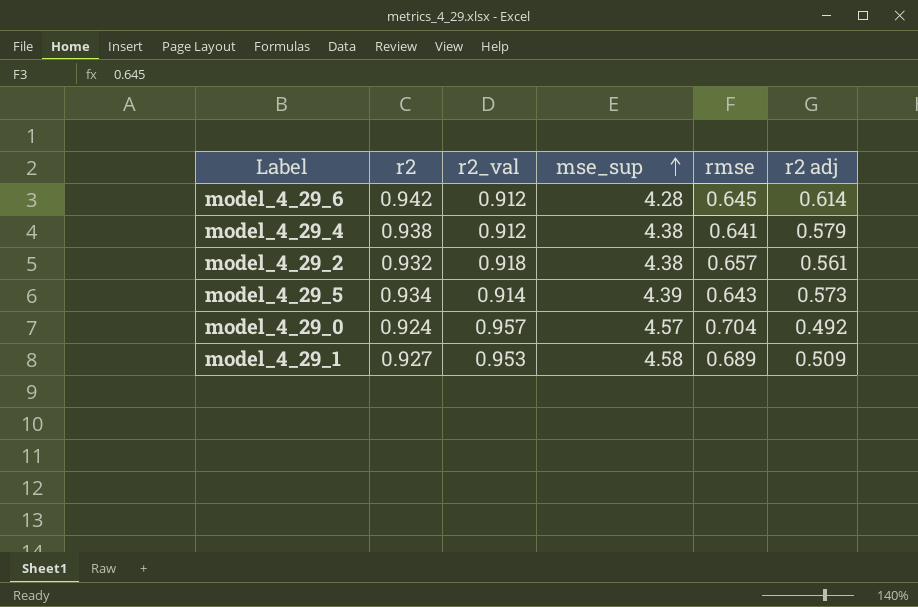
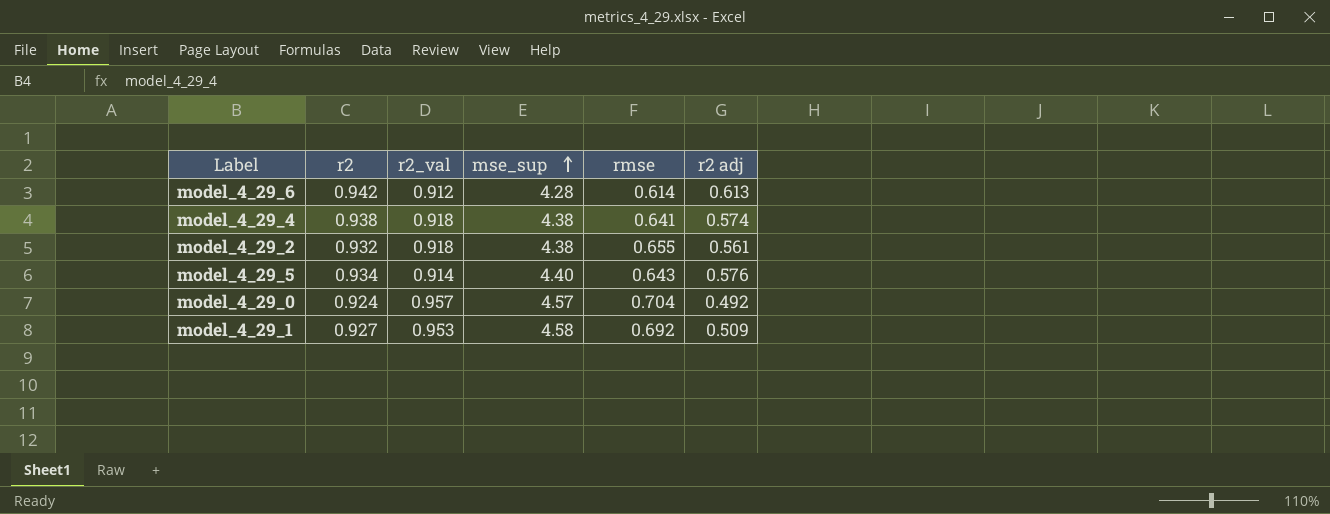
model_4_29_6 | rmse: 0.645 -> 0.614
model_4_29_6 | r2 adj: 0.614 -> 0.613
model_4_29_4 | r2_val: 0.912 -> 0.918
model_4_29_4 | r2 adj: 0.579 -> 0.574
model_4_29_2 | rmse: 0.657 -> 0.655
model_4_29_5 | mse_sup: 4.39 -> 4.40
model_4_29_5 | r2 adj: 0.573 -> 0.576
model_4_29_1 | rmse: 0.689 -> 0.692

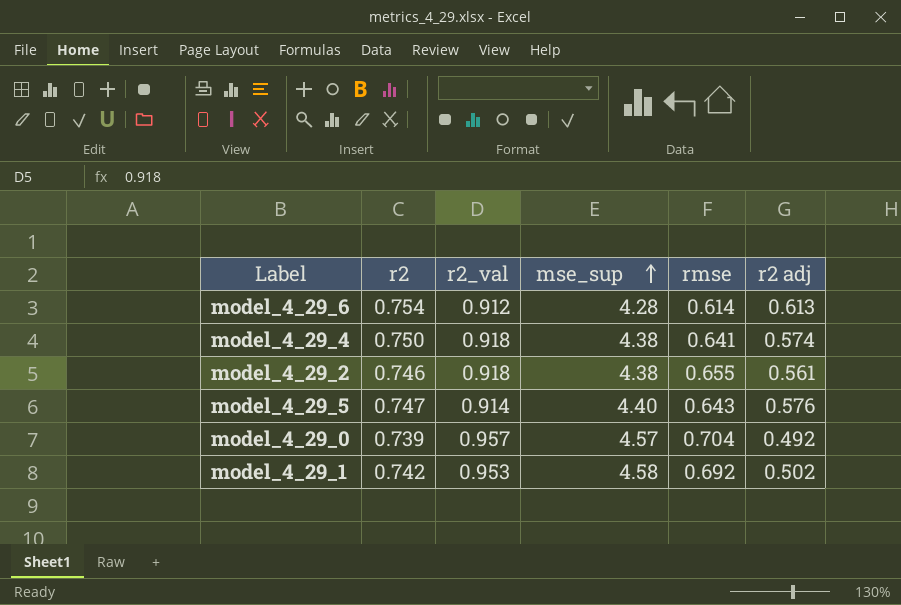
model_4_29_6 | r2: 0.942 -> 0.754
model_4_29_4 | r2: 0.938 -> 0.750
model_4_29_2 | r2: 0.932 -> 0.746
model_4_29_5 | r2: 0.934 -> 0.747
model_4_29_0 | r2: 0.924 -> 0.739
model_4_29_1 | r2: 0.927 -> 0.742
model_4_29_1 | r2 adj: 0.509 -> 0.502

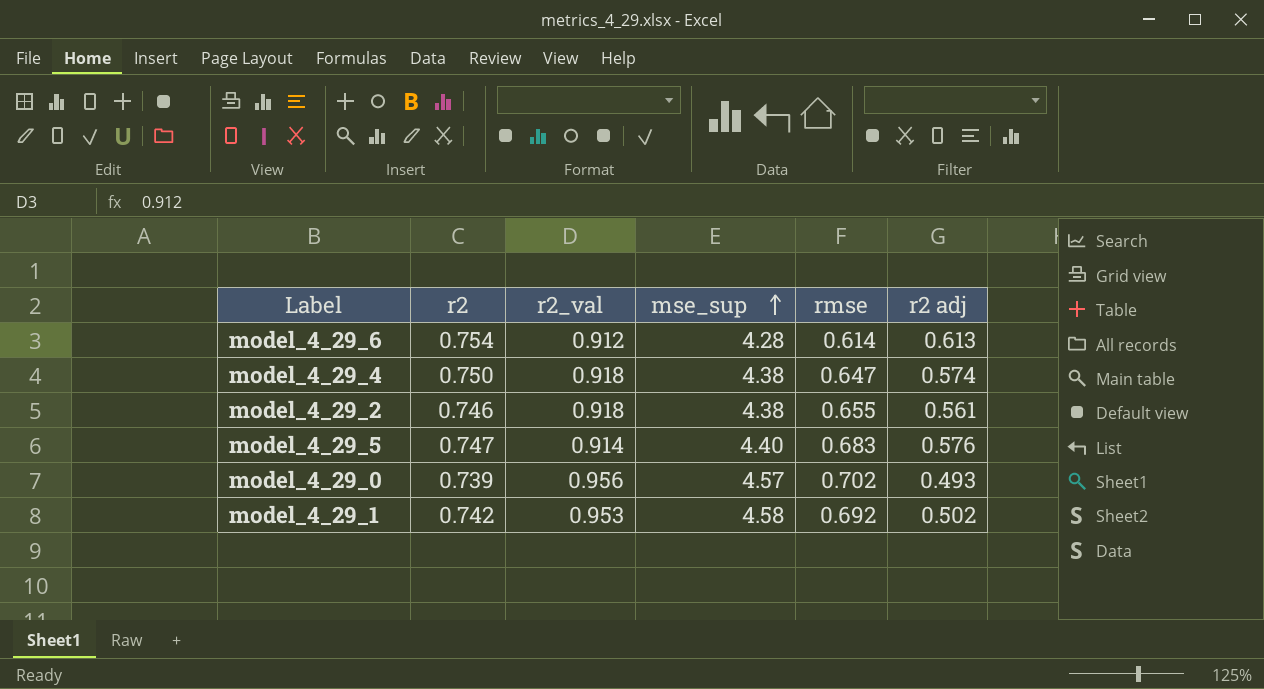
model_4_29_4 | rmse: 0.641 -> 0.647
model_4_29_5 | rmse: 0.643 -> 0.683
model_4_29_0 | r2_val: 0.957 -> 0.956
model_4_29_0 | rmse: 0.704 -> 0.702
model_4_29_0 | r2 adj: 0.492 -> 0.493

